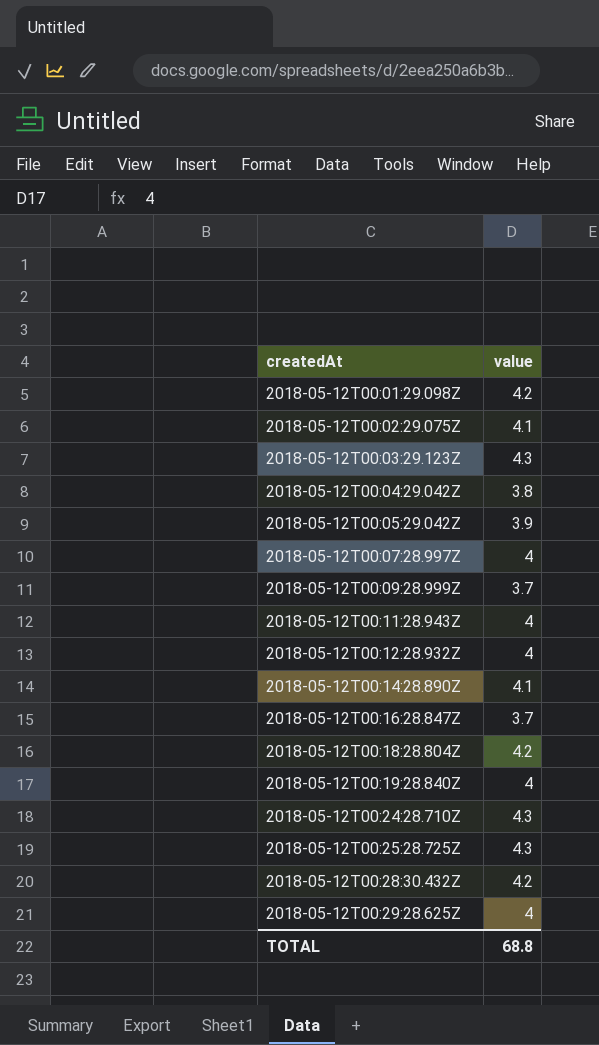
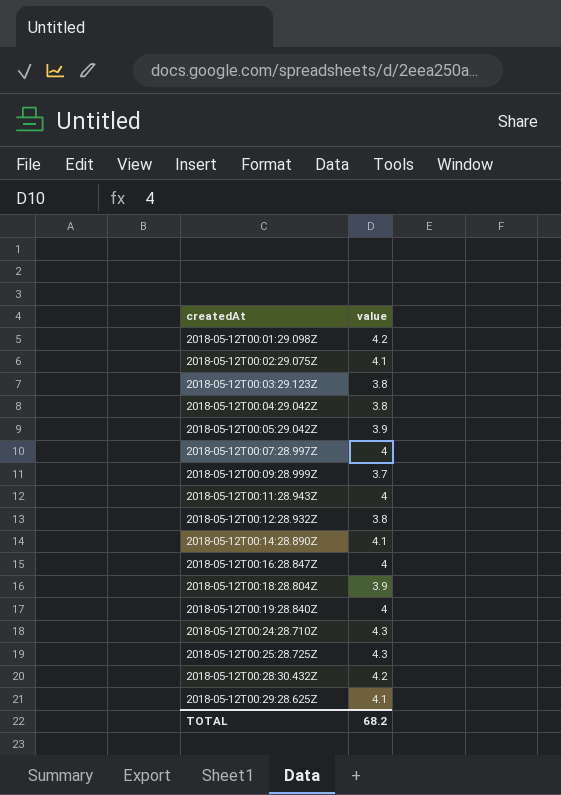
2018-05-12T00:03:29.123Z | value: 4.3 -> 3.8
2018-05-12T00:12:28.932Z | value: 4 -> 3.8
2018-05-12T00:16:28.847Z | value: 3.7 -> 4
2018-05-12T00:18:28.804Z | value: 4.2 -> 3.9
2018-05-12T00:29:28.625Z | value: 4 -> 4.1
TOTAL | value: 68.8 -> 68.2

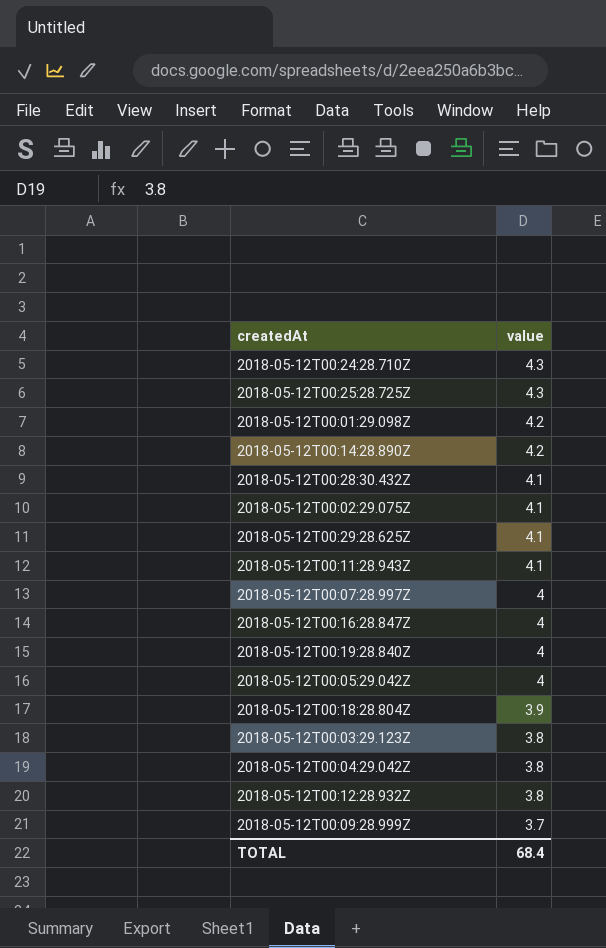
row order: createdAt ascending -> value descending
2018-05-12T00:14:28.890Z | value: 4.1 -> 4.2
2018-05-12T00:28:30.432Z | value: 4.2 -> 4.1
2018-05-12T00:11:28.943Z | value: 4 -> 4.1
2018-05-12T00:05:29.042Z | value: 3.9 -> 4
TOTAL | value: 68.2 -> 68.4

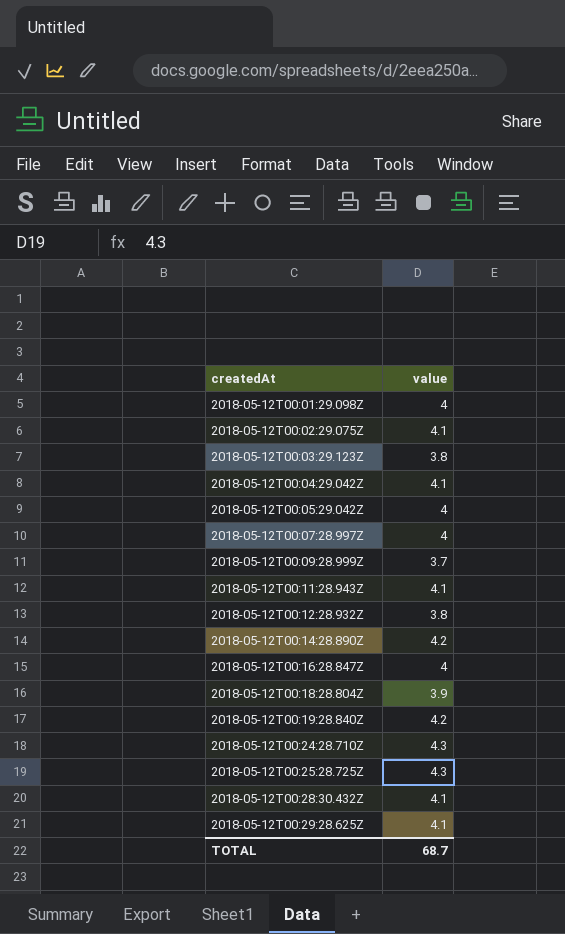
row order: value descending -> createdAt ascending
2018-05-12T00:01:29.098Z | value: 4.2 -> 4
2018-05-12T00:04:29.042Z | value: 3.8 -> 4.1
2018-05-12T00:19:28.840Z | value: 4 -> 4.2
TOTAL | value: 68.4 -> 68.7

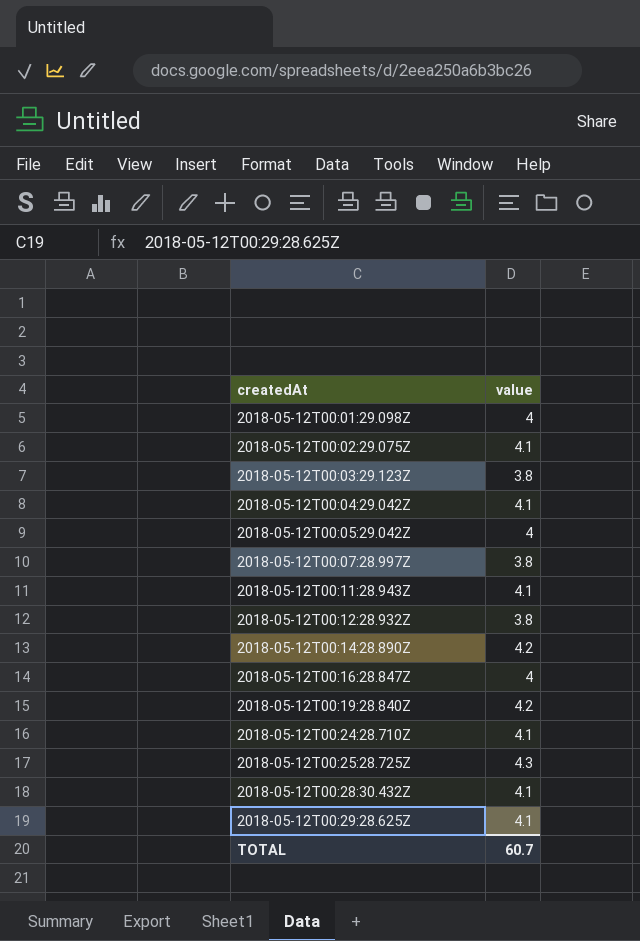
row 2018-05-12T00:09:28.999Z: 3.7 -> none
row 2018-05-12T00:18:28.804Z: 3.9 -> none
2018-05-12T00:07:28.997Z | value: 4 -> 3.8
2018-05-12T00:24:28.710Z | value: 4.3 -> 4.1
TOTAL | value: 68.7 -> 60.7

